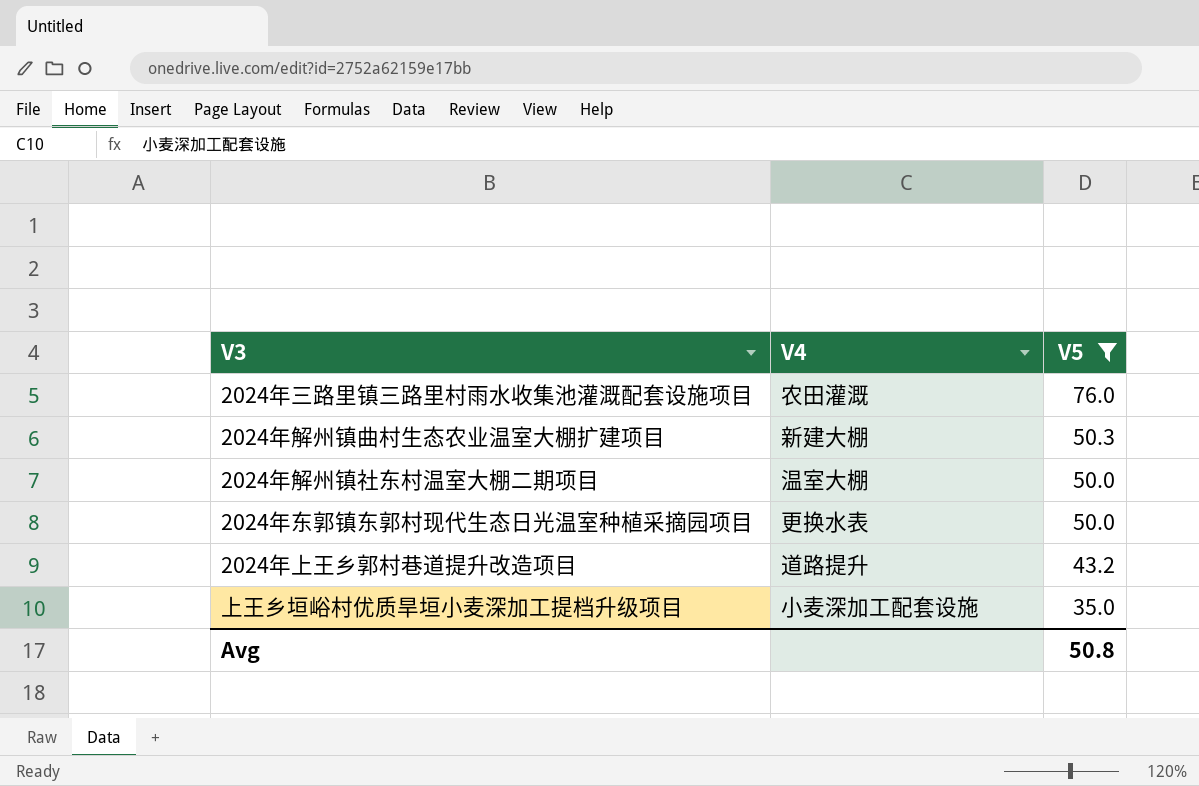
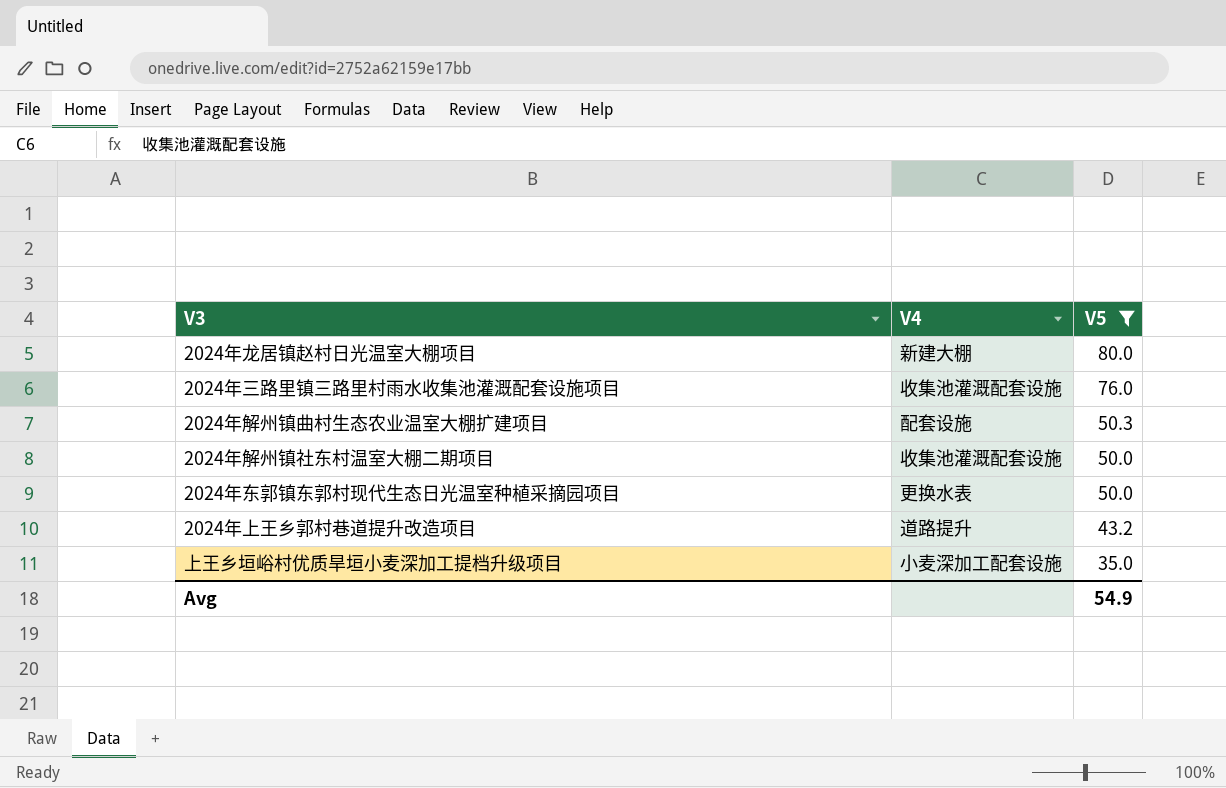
row 2024年龙居镇赵村日光温室大棚项目: none -> 新建大棚 | 80.0
2024年三路里镇三路里村雨水收集池灌溉配套设施项目 | V4: 农田灌溉 -> 收集池灌溉配套设施
2024年解州镇曲村生态农业温室大棚扩建项目 | V4: 新建大棚 -> 配套设施
2024年解州镇社东村温室大棚二期项目 | V4: 温室大棚 -> 收集池灌溉配套设施
Avg | V5: 50.8 -> 54.9

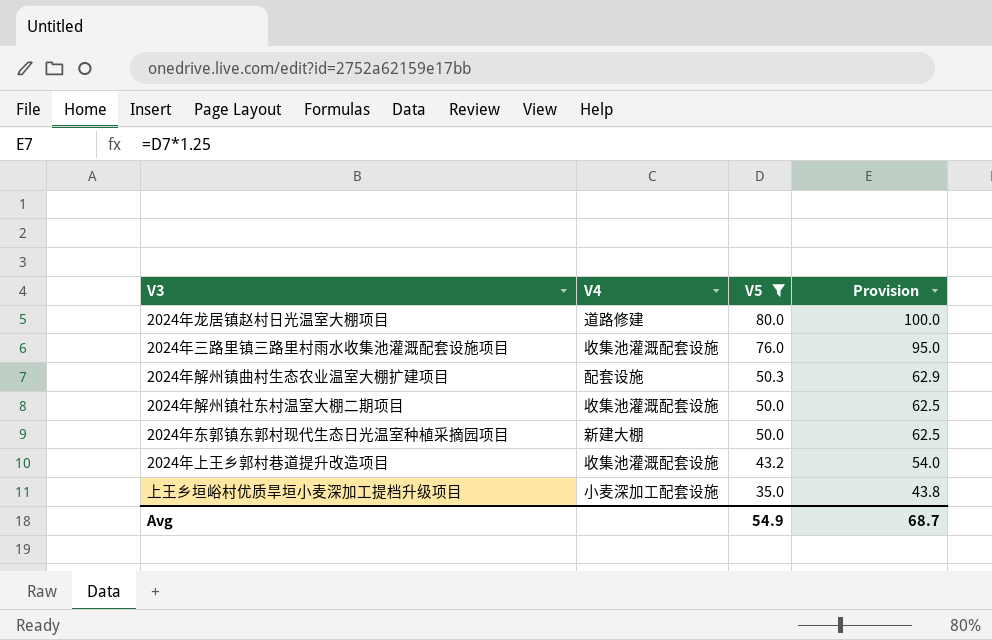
column Provision | formula: none -> [V5] * 1.25
2024年龙居镇赵村日光温室大棚项目 | V4: 新建大棚 -> 道路修建
2024年东郭镇东郭村现代生态日光温室种植采摘园项目 | V4: 更换水表 -> 新建大棚
2024年上王乡郭村巷道提升改造项目 | V4: 道路提升 -> 收集池灌溉配套设施

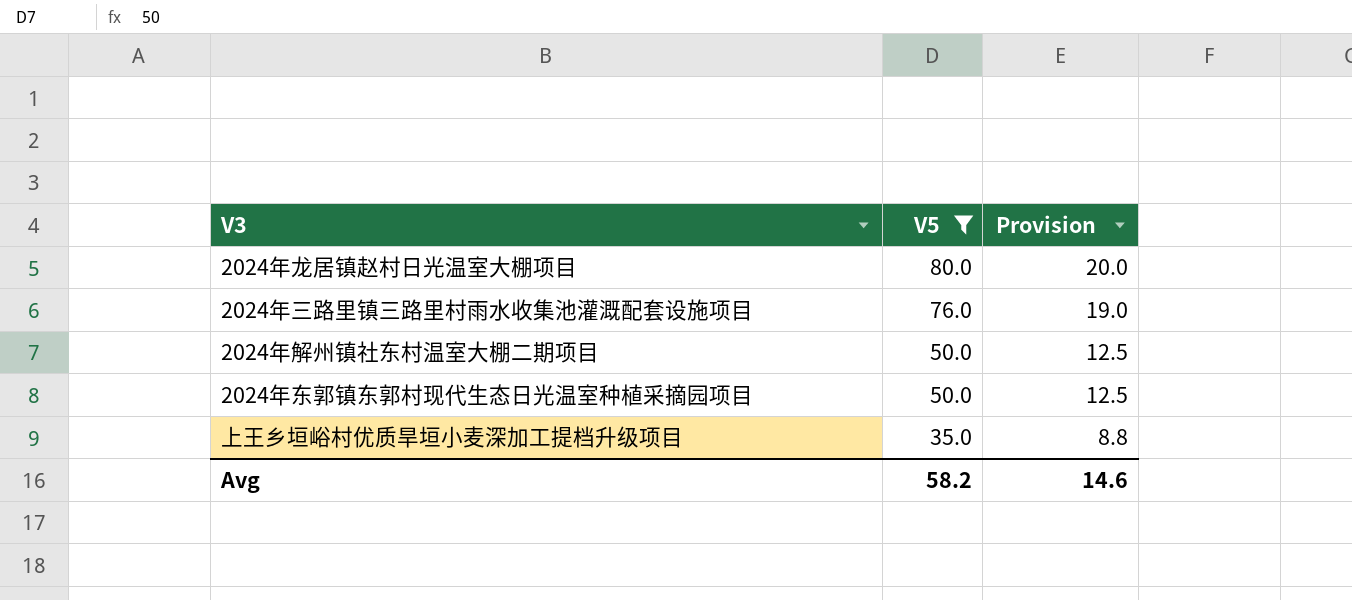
column V4 | position: 2 -> none
column Provision | formula: [V5] * 1.25 -> [V5] * 0.25
row 2024年解州镇曲村生态农业温室大棚扩建项目: 配套设施 | 50.3 | 62.9 -> none
row 2024年上王乡郭村巷道提升改造项目: 收集池灌溉配套设施 | 43.2 | 54.0 -> none
Avg | V5: 54.9 -> 58.2
Avg | Provision: 68.7 -> 14.6

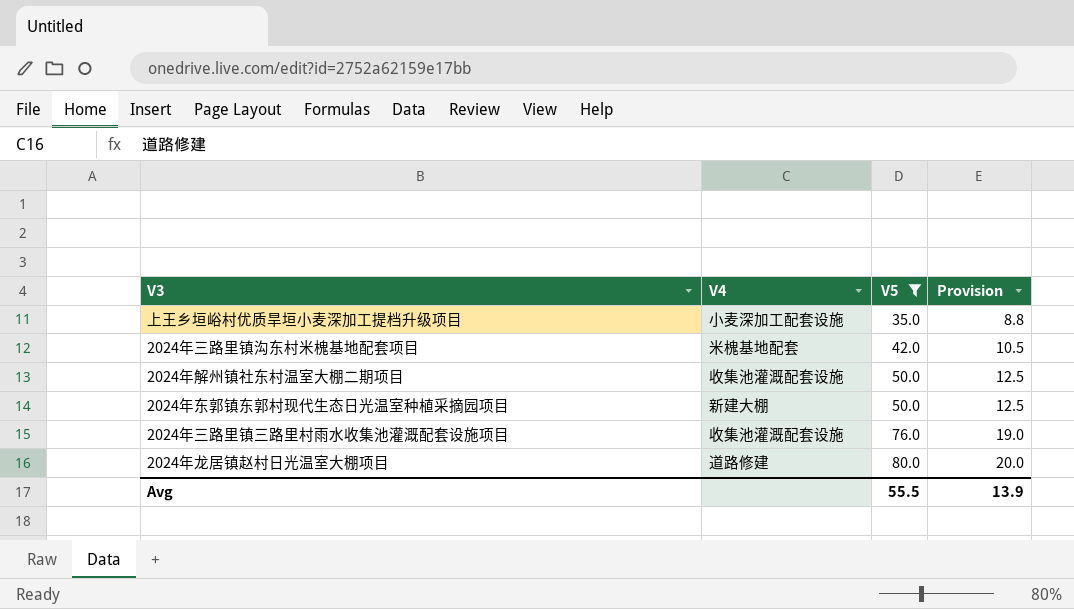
row order: V5 descending -> V5 ascending
column V4 | position: none -> 2
row 2024年三路里镇沟东村米槐基地配套项目: none -> 米槐基地配套 | 42.0 | 10.5
Avg | V5: 58.2 -> 55.5
Avg | Provision: 14.6 -> 13.9

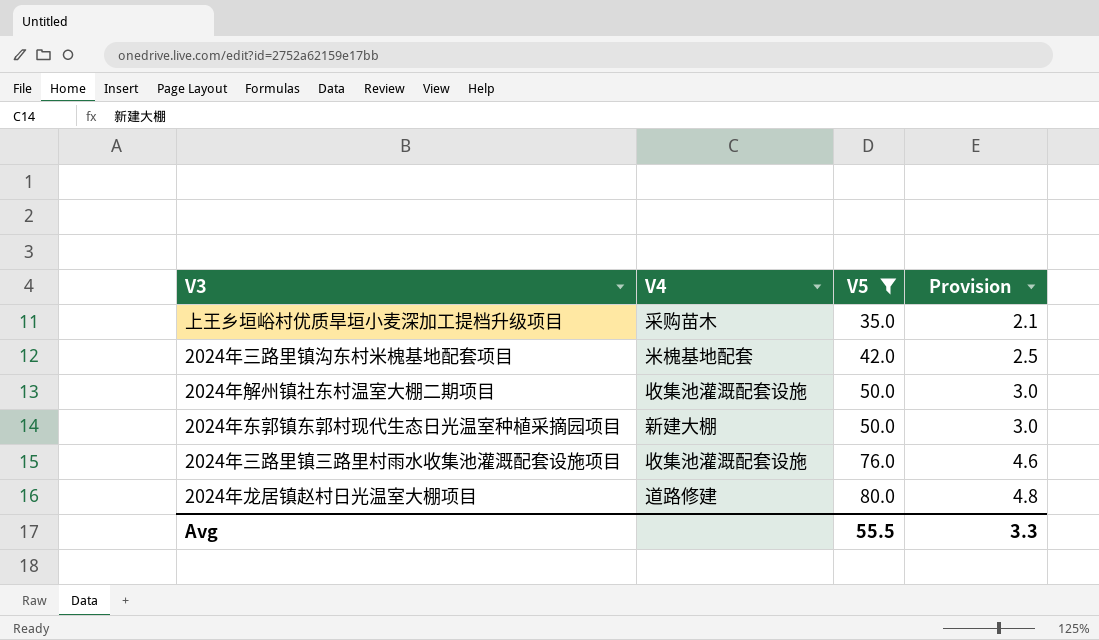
column Provision | formula: [V5] * 0.25 -> [V5] * 0.06
上王乡垣峪村优质旱垣小麦深加工提档升级项目 | V4: 小麦深加工配套设施 -> 采购苗木
Avg | Provision: 13.9 -> 3.3

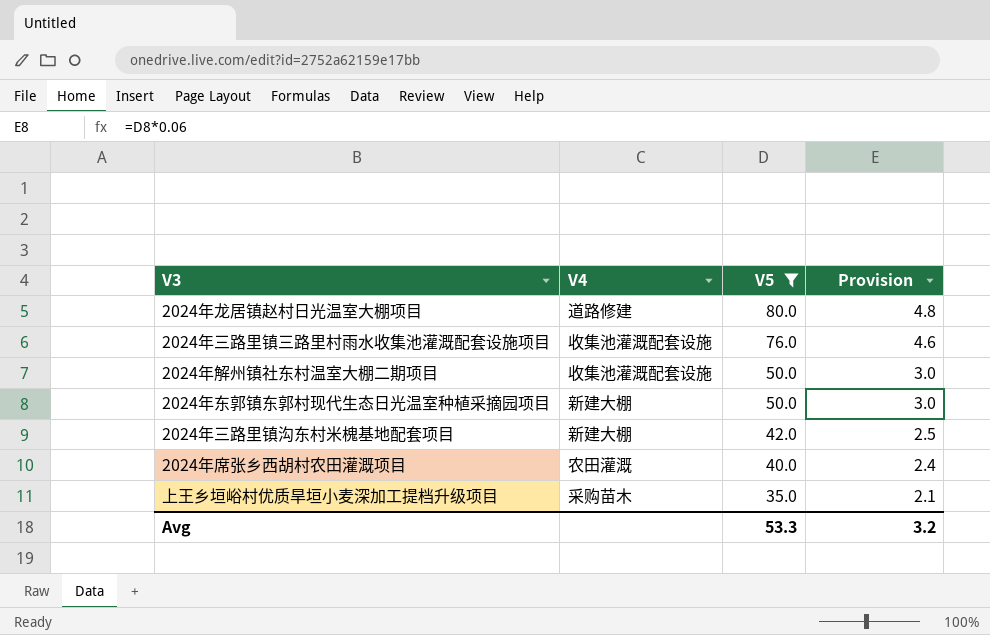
row order: V5 ascending -> V5 descending
2024年三路里镇沟东村米槐基地配套项目 | V4: 米槐基地配套 -> 新建大棚
row 2024年席张乡西胡村农田灌溉项目: none -> 农田灌溉 | 40.0 | 2.4
Avg | V5: 55.5 -> 53.3
Avg | Provision: 3.3 -> 3.2

